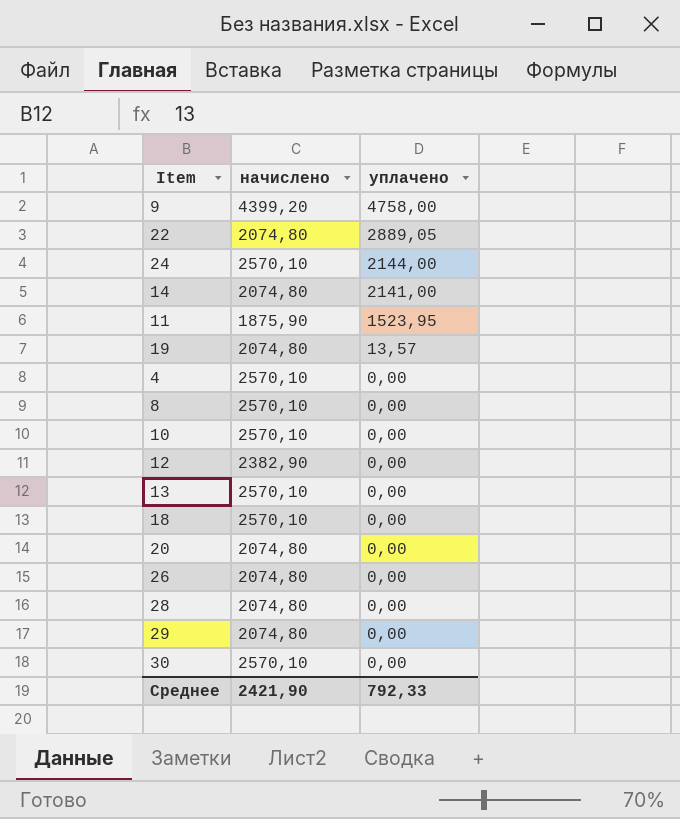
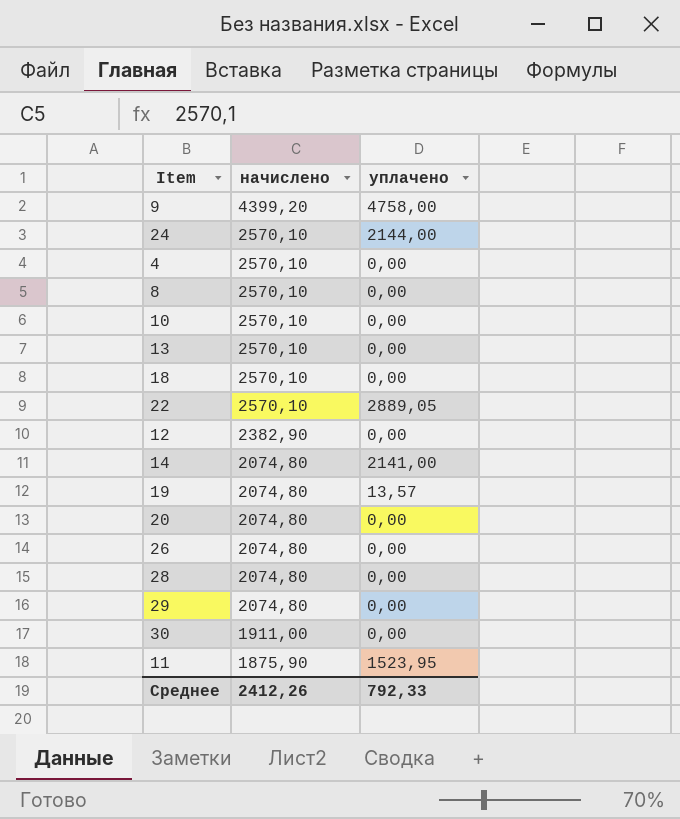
row order: уплачено descending -> начислено descending
22 | начислено: 2074,80 -> 2570,10
30 | начислено: 2570,10 -> 1911,00
Среднее | начислено: 2421,90 -> 2412,26

